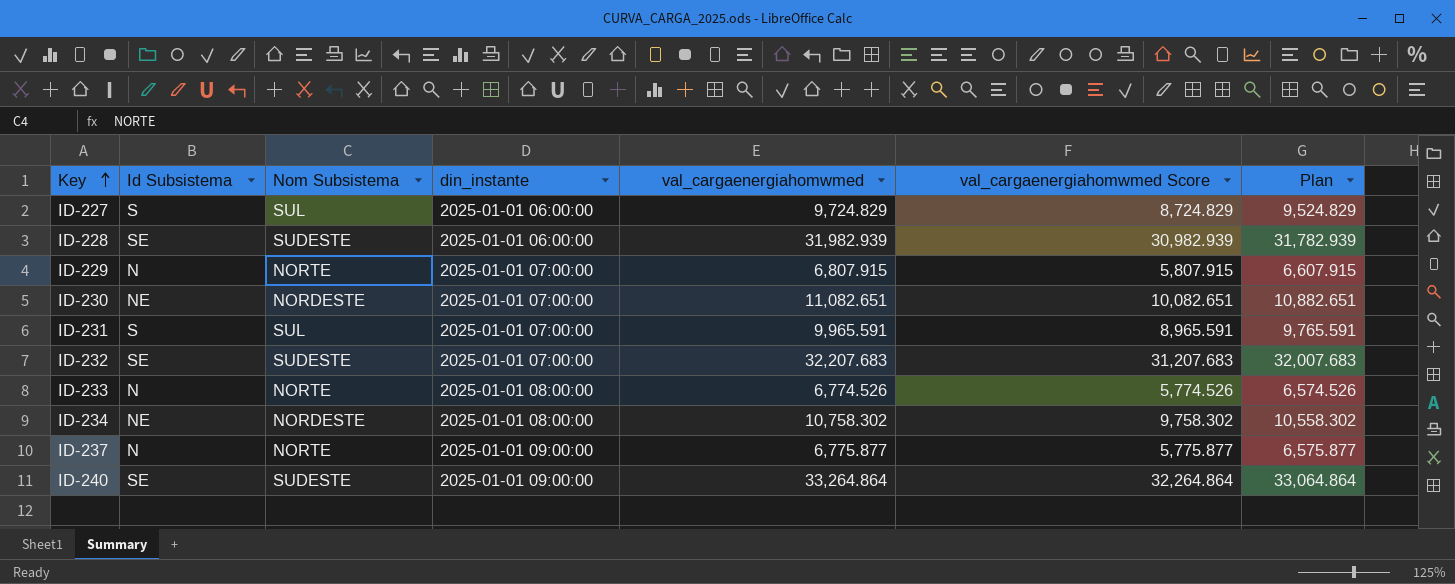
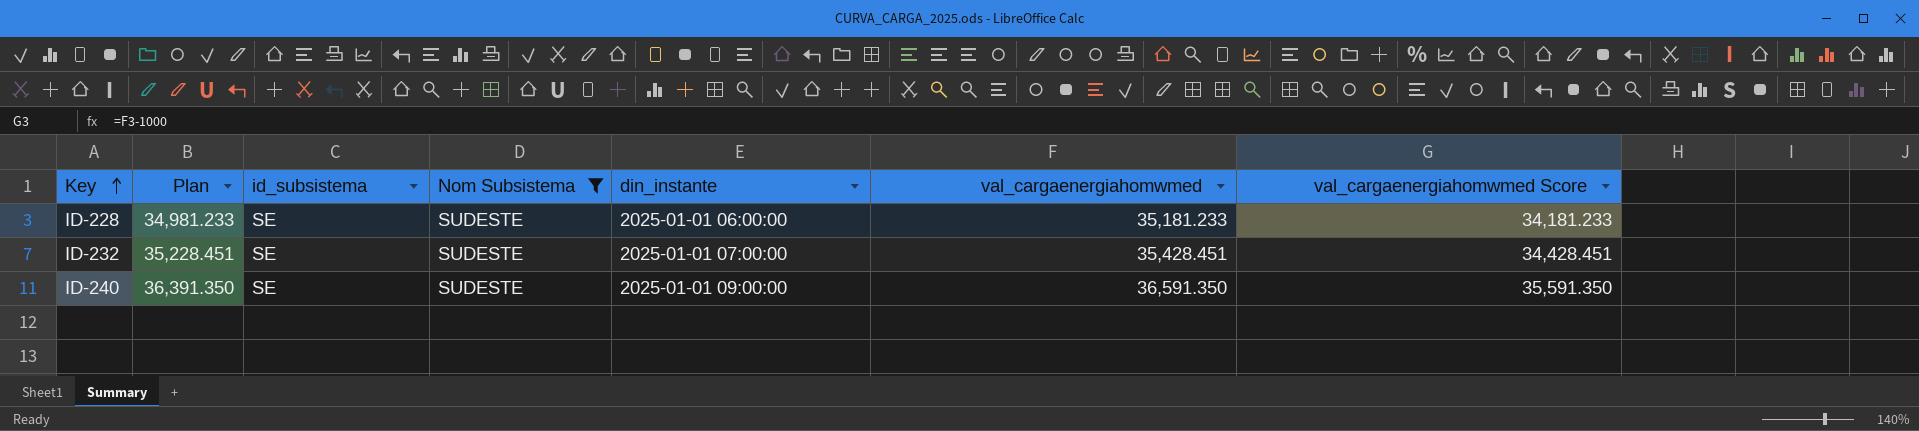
filter: none -> Nom Subsistema = SUDESTE
column Plan | position: 7 -> 2
column name: Id Subsistema -> id_subsistema
ID-228 | Plan: 31,782.939 -> 34,981.233
ID-228 | val_cargaenergiahomwmed: 31,982.939 -> 35,181.233
ID-228 | val_cargaenergiahomwmed Score: 30,982.939 -> 34,181.233
ID-232 | Plan: 32,007.683 -> 35,228.451
ID-232 | val_cargaenergiahomwmed: 32,207.683 -> 35,428.451
ID-232 | val_cargaenergiahomwmed Score: 31,207.683 -> 34,428.451
ID-240 | Plan: 33,064.864 -> 36,391.350
ID-240 | val_cargaenergiahomwmed: 33,264.864 -> 36,591.350
ID-240 | val_cargaenergiahomwmed Score: 32,264.864 -> 35,591.350

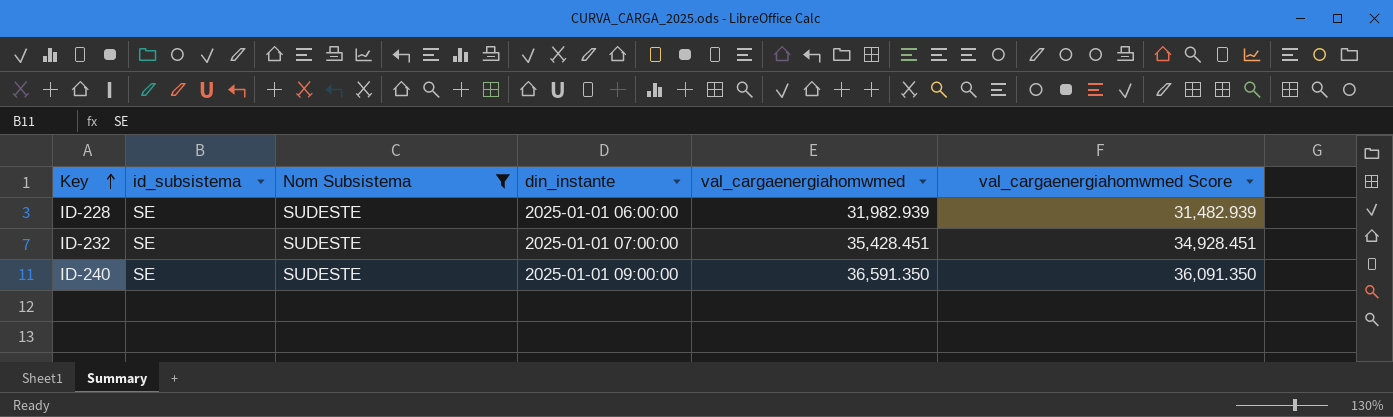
column Plan | formula: [val_cargaenergiahomwmed] - 200 -> none
column val_cargaenergiahomwmed Score | formula: [val_cargaenergiahomwmed] - 1000 -> [val_cargaenergiahomwmed] - 500
ID-228 | val_cargaenergiahomwmed: 35,181.233 -> 31,982.939

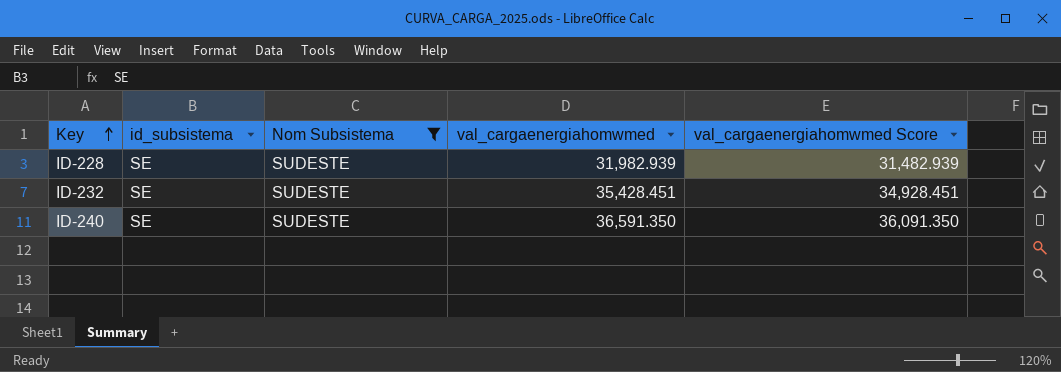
column din_instante | position: 4 -> none

